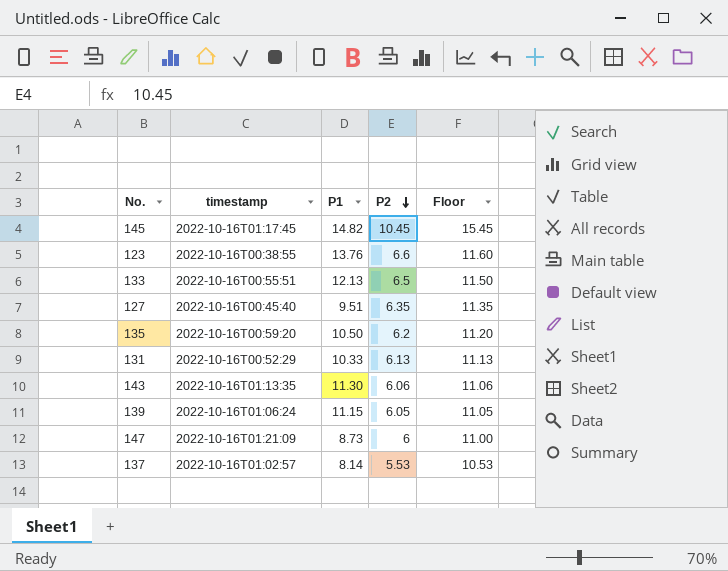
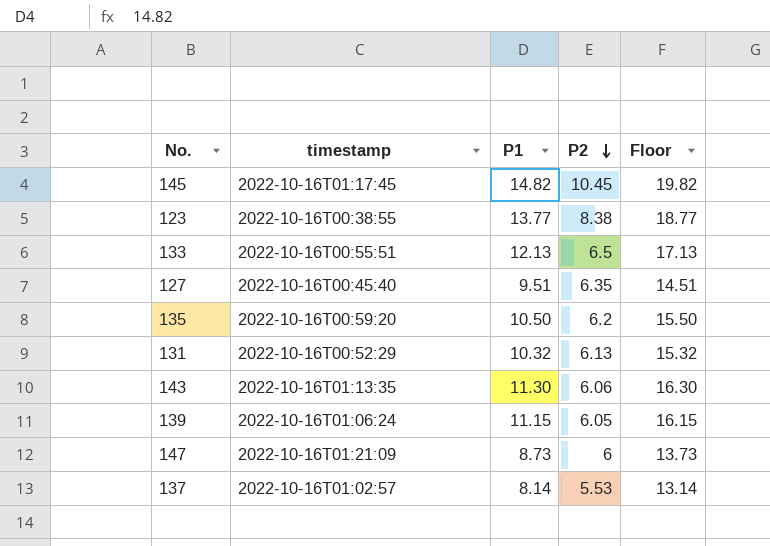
column Floor | formula: [P2] + 5 -> [P1] + 5
123 | P1: 13.76 -> 13.77
123 | P2: 6.6 -> 8.38
131 | P1: 10.33 -> 10.32

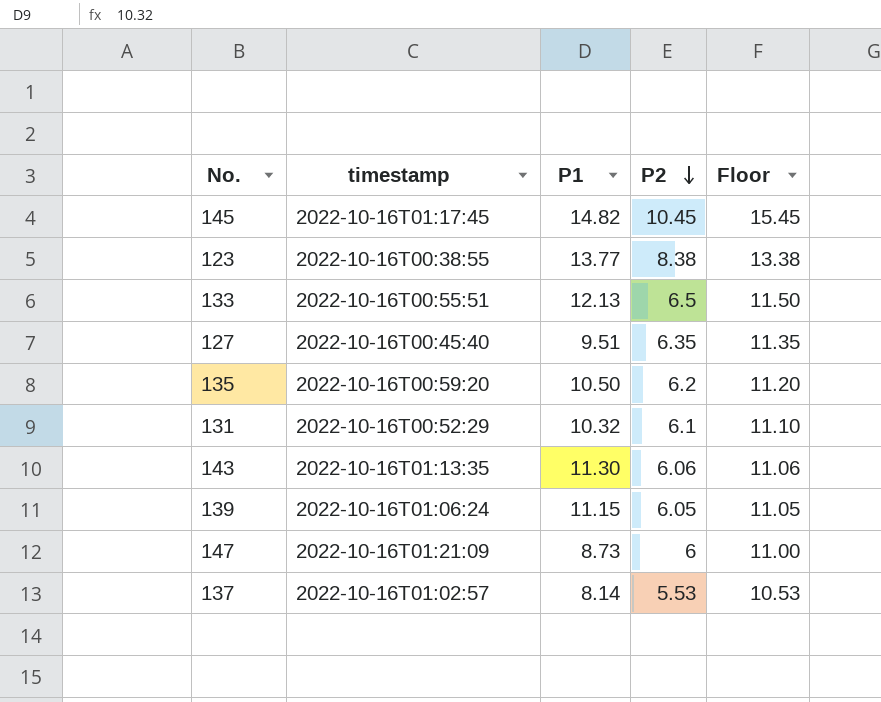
column Floor | formula: [P1] + 5 -> [P2] + 5
131 | P2: 6.13 -> 6.1

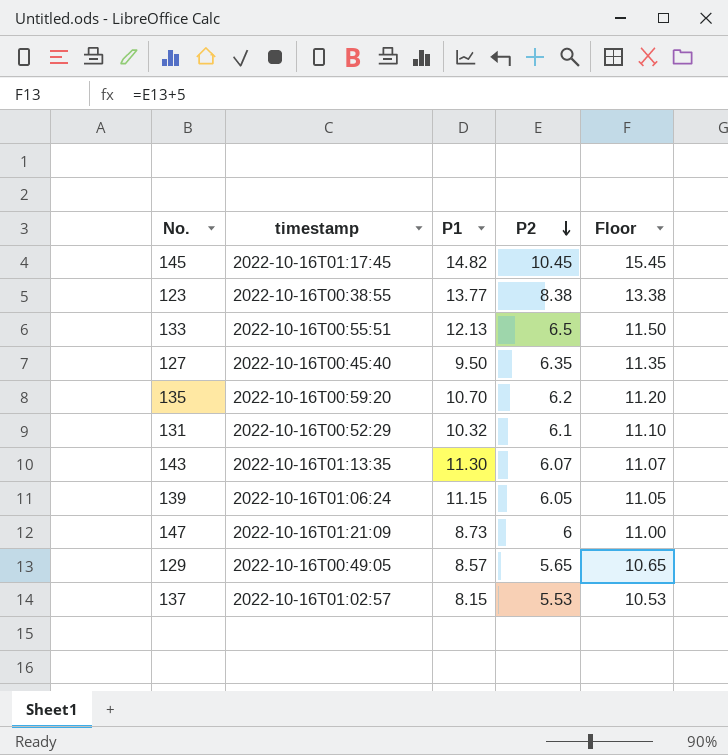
127 | P1: 9.51 -> 9.50
135 | P1: 10.50 -> 10.70
143 | P2: 6.06 -> 6.07
143 | Floor: 11.06 -> 11.07
row 129: none -> 2022-10-16T00:49:05 | 8.57 | 5.65 | 10.65
137 | P1: 8.14 -> 8.15

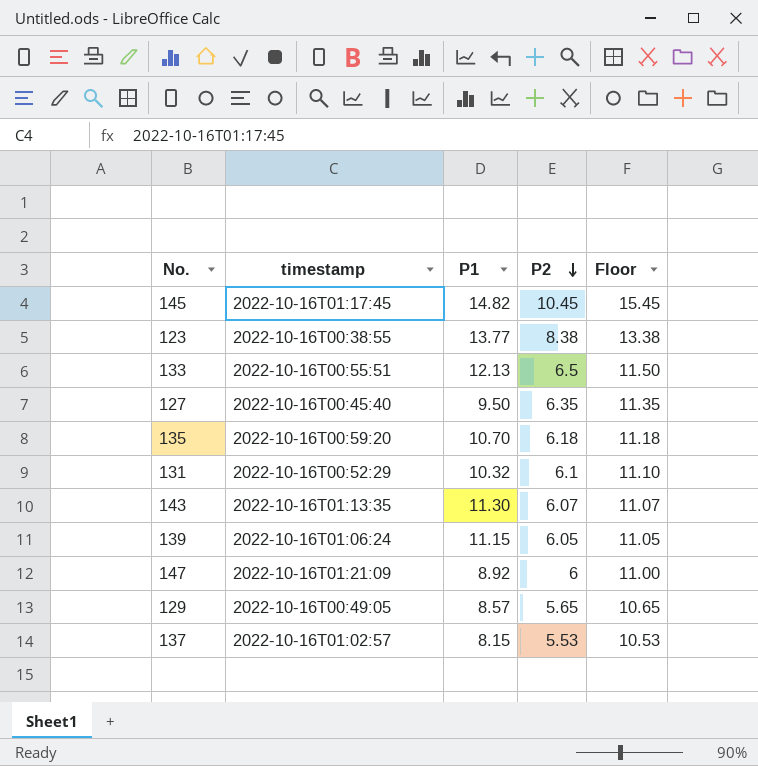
135 | P2: 6.2 -> 6.18
135 | Floor: 11.20 -> 11.18
147 | P1: 8.73 -> 8.92

